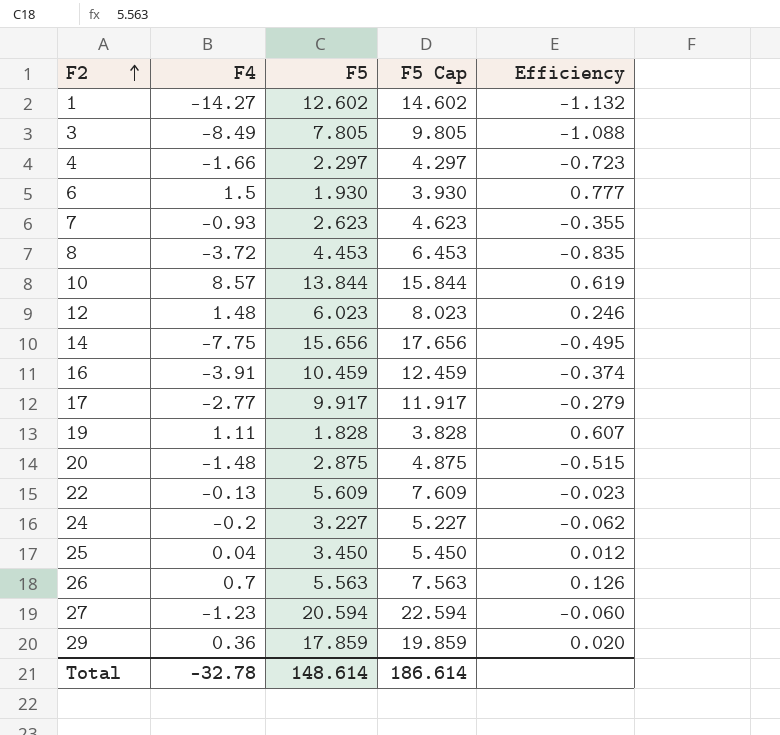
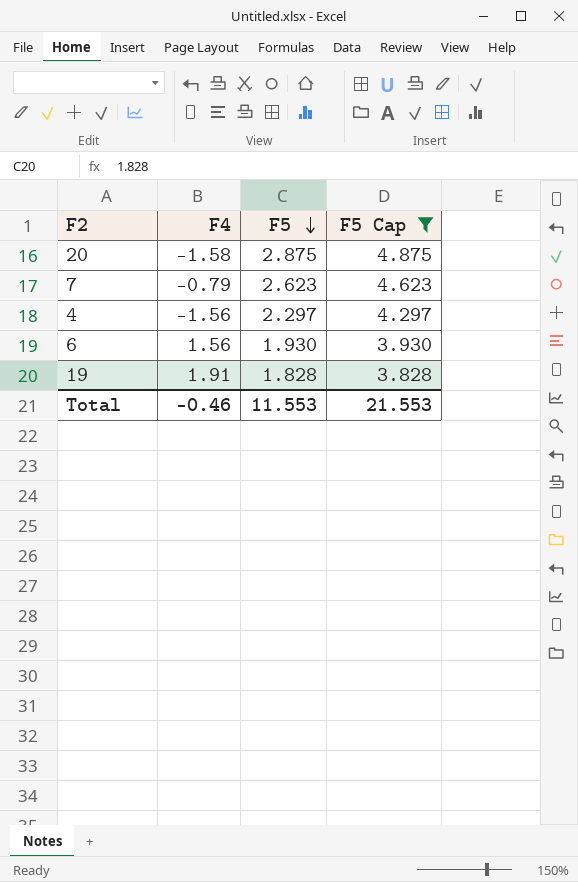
filter: none -> F5 Cap <= 4.875
row order: F2 ascending -> F5 descending
column Efficiency | formula: [F4] / [F5] -> none
20 | F4: -1.48 -> -1.58
7 | F4: -0.93 -> -0.79
4 | F4: -1.66 -> -1.56
6 | F4: 1.5 -> 1.56
19 | F4: 1.11 -> 1.91
Total | F4: -32.78 -> -0.46
Total | F5: 148.614 -> 11.553
Total | F5 Cap: 186.614 -> 21.553

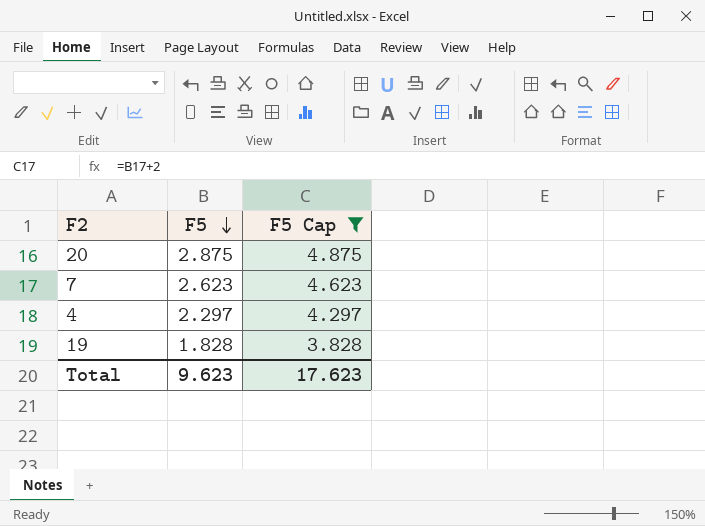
column F4 | position: 2 -> none
row 6: 1.56 | 1.930 | 3.930 -> none
Total | F5: 11.553 -> 9.623
Total | F5 Cap: 21.553 -> 17.623

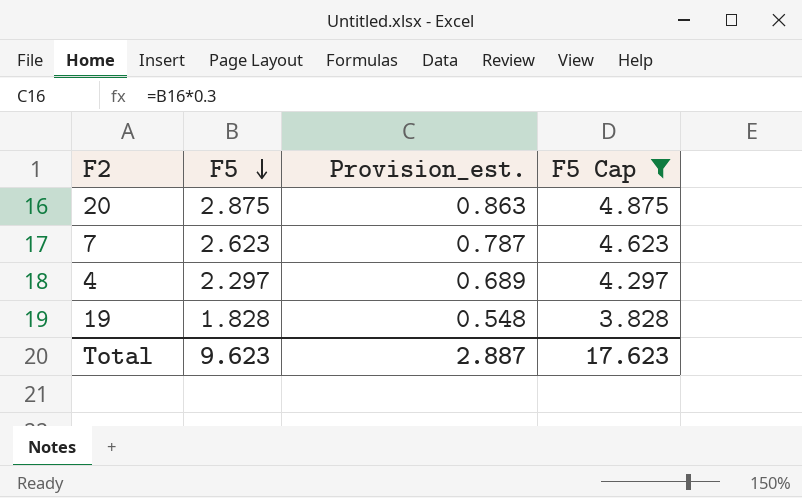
column Provision_est. | formula: none -> [F5] * 0.3

